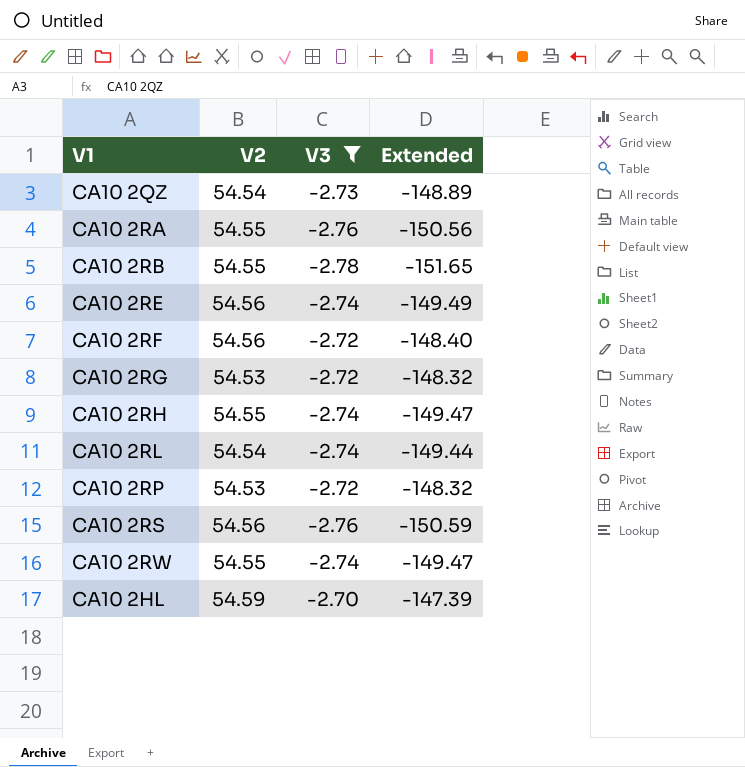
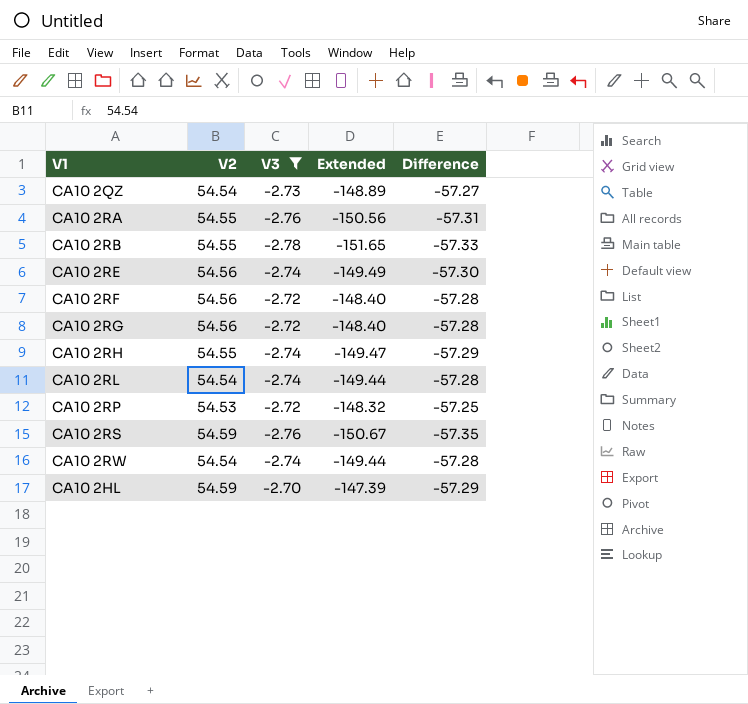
column Difference | formula: none -> [V3] - [V2]
CA10 2RG | V2: 54.53 -> 54.56
CA10 2RG | Extended: -148.32 -> -148.40
CA10 2RS | V2: 54.56 -> 54.59
CA10 2RS | Extended: -150.59 -> -150.67
CA10 2RW | V2: 54.55 -> 54.54
CA10 2RW | Extended: -149.47 -> -149.44

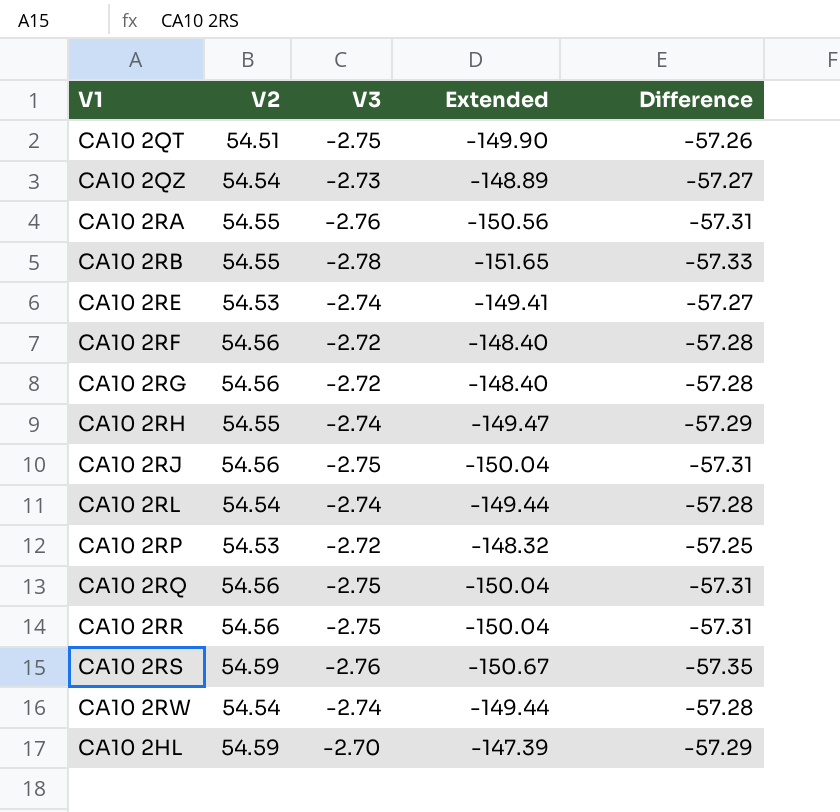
filter: V3 != -2.75 -> none
CA10 2RE | V2: 54.56 -> 54.53
CA10 2RE | Extended: -149.49 -> -149.41
CA10 2RE | Difference: -57.30 -> -57.27

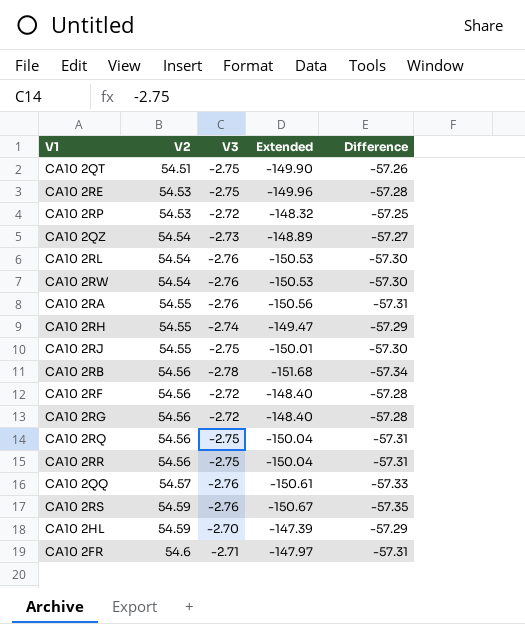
row order: none -> V2 ascending
CA10 2RE | V3: -2.74 -> -2.75
CA10 2RE | Extended: -149.41 -> -149.96
CA10 2RE | Difference: -57.27 -> -57.28
CA10 2RL | V3: -2.74 -> -2.76
CA10 2RL | Extended: -149.44 -> -150.53
CA10 2RL | Difference: -57.28 -> -57.30
CA10 2RW | V3: -2.74 -> -2.76
CA10 2RW | Extended: -149.44 -> -150.53
CA10 2RW | Difference: -57.28 -> -57.30
CA10 2RJ | V2: 54.56 -> 54.55
CA10 2RJ | Extended: -150.04 -> -150.01
CA10 2RJ | Difference: -57.31 -> -57.30
CA10 2RB | V2: 54.55 -> 54.56
CA10 2RB | Extended: -151.65 -> -151.68
CA10 2RB | Difference: -57.33 -> -57.34
row CA10 2QQ: none -> 54.57 | -2.76 | -150.61 | -57.33
row CA10 2FR: none -> 54.6 | -2.71 | -147.97 | -57.31

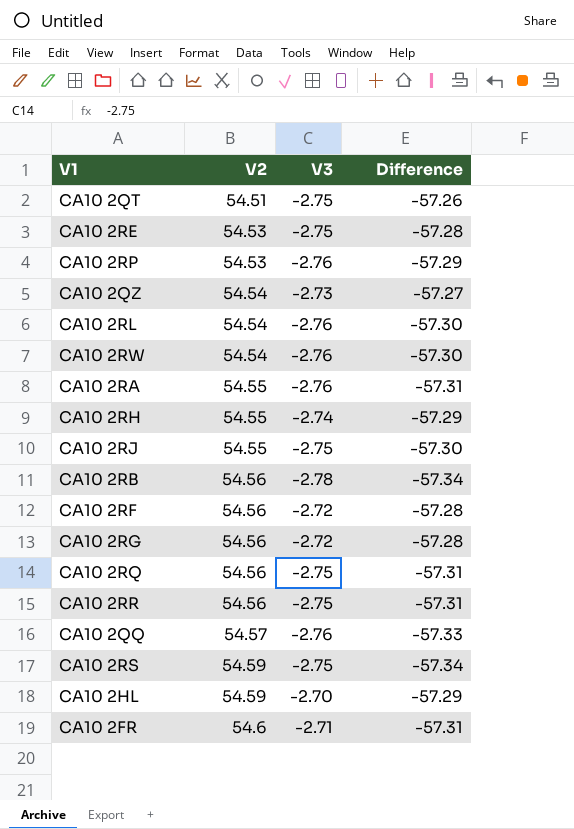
column Extended | formula: [V2] * [V3] -> none
CA10 2RP | V3: -2.72 -> -2.76
CA10 2RP | Difference: -57.25 -> -57.29
CA10 2RS | V3: -2.76 -> -2.75
CA10 2RS | Difference: -57.35 -> -57.34

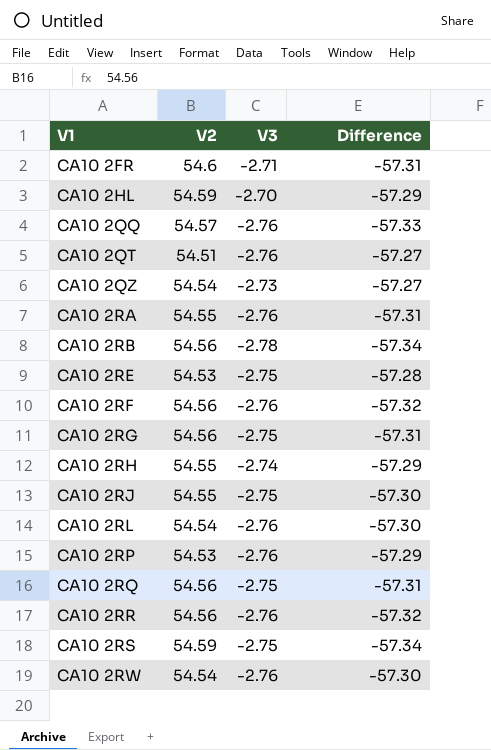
row order: V2 ascending -> V1 ascending
CA10 2QT | V3: -2.75 -> -2.76
CA10 2QT | Difference: -57.26 -> -57.27
CA10 2RF | V3: -2.72 -> -2.76
CA10 2RF | Difference: -57.28 -> -57.32
CA10 2RG | V3: -2.72 -> -2.75
CA10 2RG | Difference: -57.28 -> -57.31
CA10 2RR | V3: -2.75 -> -2.76
CA10 2RR | Difference: -57.31 -> -57.32

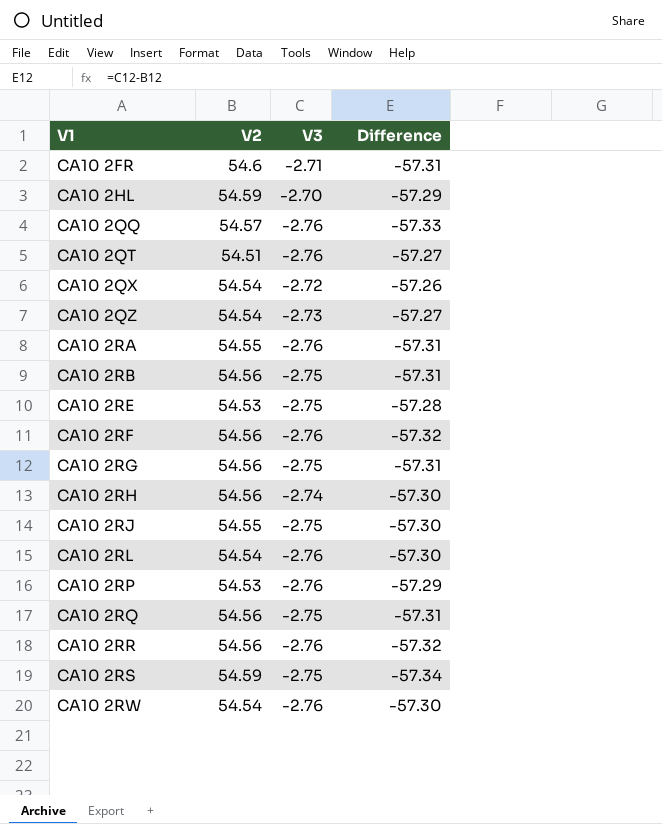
row CA10 2QX: none -> 54.54 | -2.72 | -57.26
CA10 2RB | V3: -2.78 -> -2.75
CA10 2RB | Difference: -57.34 -> -57.31
CA10 2RH | V2: 54.55 -> 54.56
CA10 2RH | Difference: -57.29 -> -57.30

